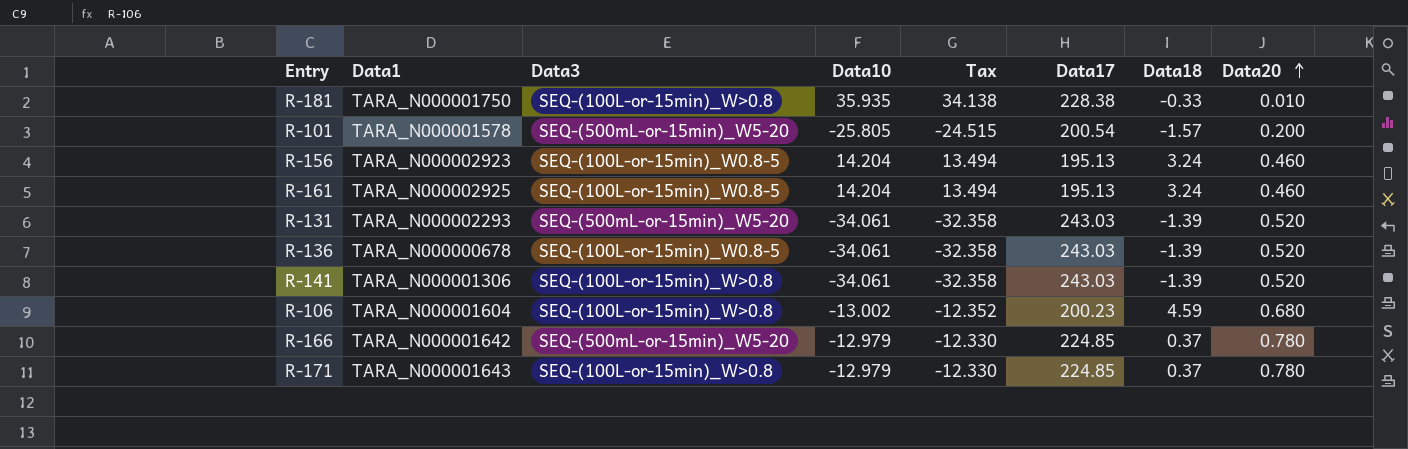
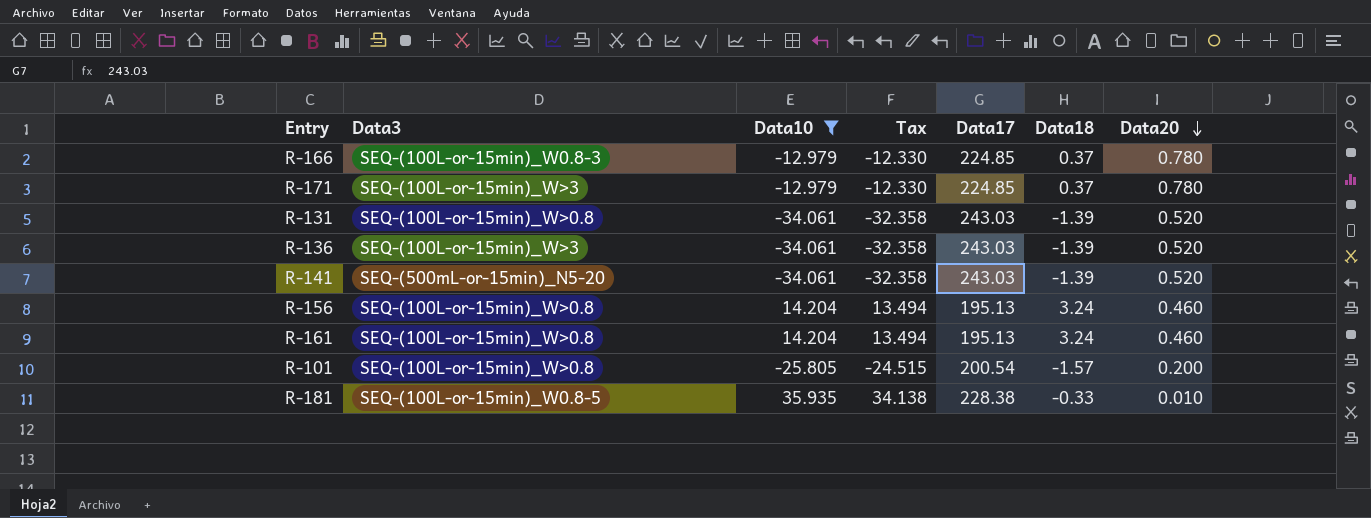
filter: none -> Data10 != -13.002
row order: Data20 ascending -> Data20 descending
column Data1 | position: 2 -> none
R-166 | Data3: SEQ-(500mL-or-15min)_W5-20 -> SEQ-(100L-or-15min)_W0.8-3
R-171 | Data3: SEQ-(100L-or-15min)_W>0.8 -> SEQ-(100L-or-15min)_W>3
R-131 | Data3: SEQ-(500mL-or-15min)_W5-20 -> SEQ-(100L-or-15min)_W>0.8
R-136 | Data3: SEQ-(100L-or-15min)_W0.8-5 -> SEQ-(100L-or-15min)_W>3
R-141 | Data3: SEQ-(100L-or-15min)_W>0.8 -> SEQ-(500mL-or-15min)_N5-20
R-156 | Data3: SEQ-(100L-or-15min)_W0.8-5 -> SEQ-(100L-or-15min)_W>0.8
R-161 | Data3: SEQ-(100L-or-15min)_W0.8-5 -> SEQ-(100L-or-15min)_W>0.8
R-101 | Data3: SEQ-(500mL-or-15min)_W5-20 -> SEQ-(100L-or-15min)_W>0.8
R-181 | Data3: SEQ-(100L-or-15min)_W>0.8 -> SEQ-(100L-or-15min)_W0.8-5

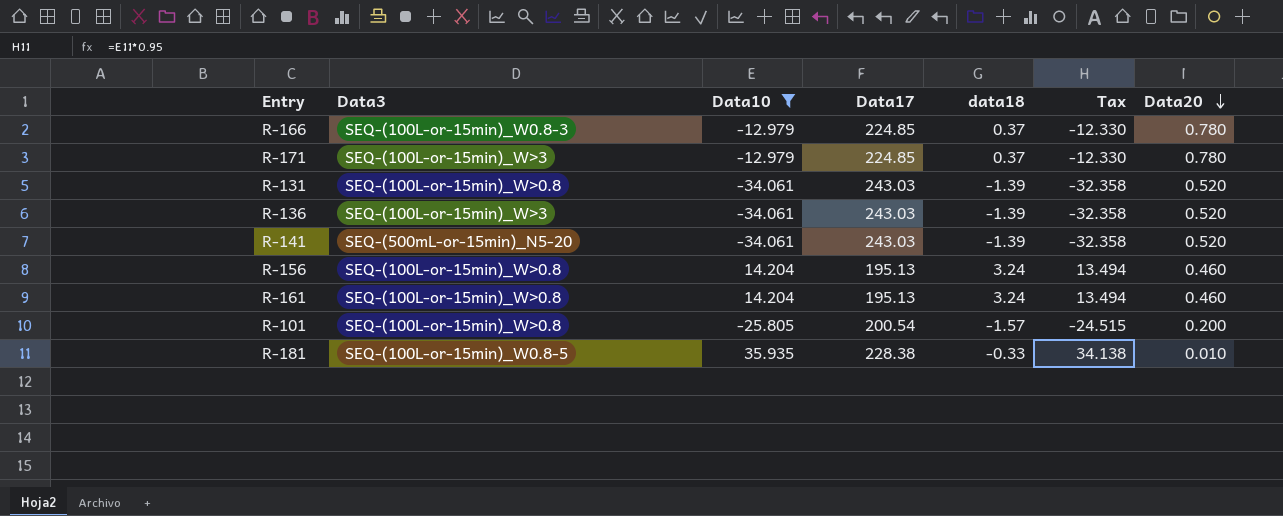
column name: Data18 -> data18
column Tax | position: 4 -> 6

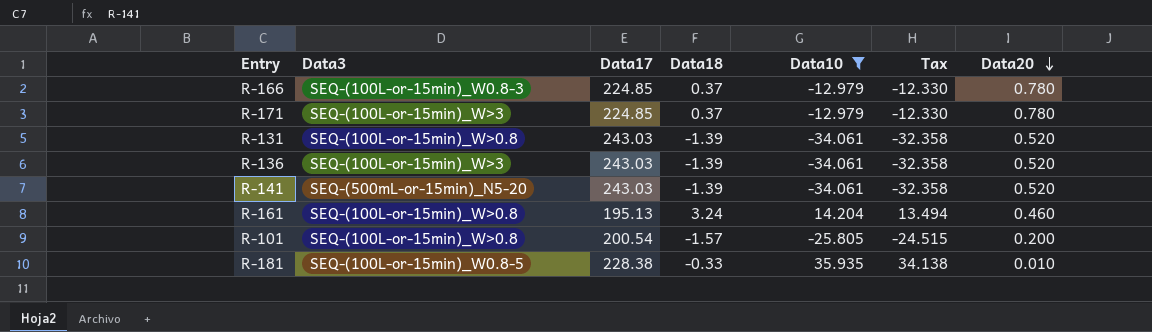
column name: data18 -> Data18
column Data10 | position: 3 -> 5
row R-156: SEQ-(100L-or-15min)_W>0.8 | 14.204 | 195.13 | 3.24 | 13.494 | 0.460 -> none

